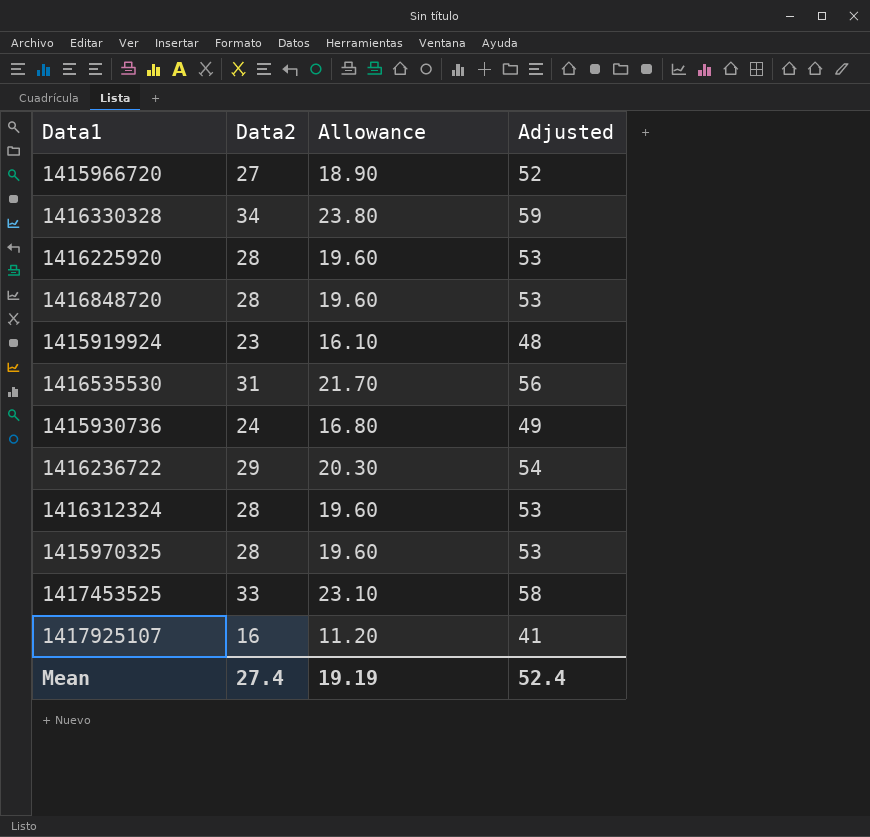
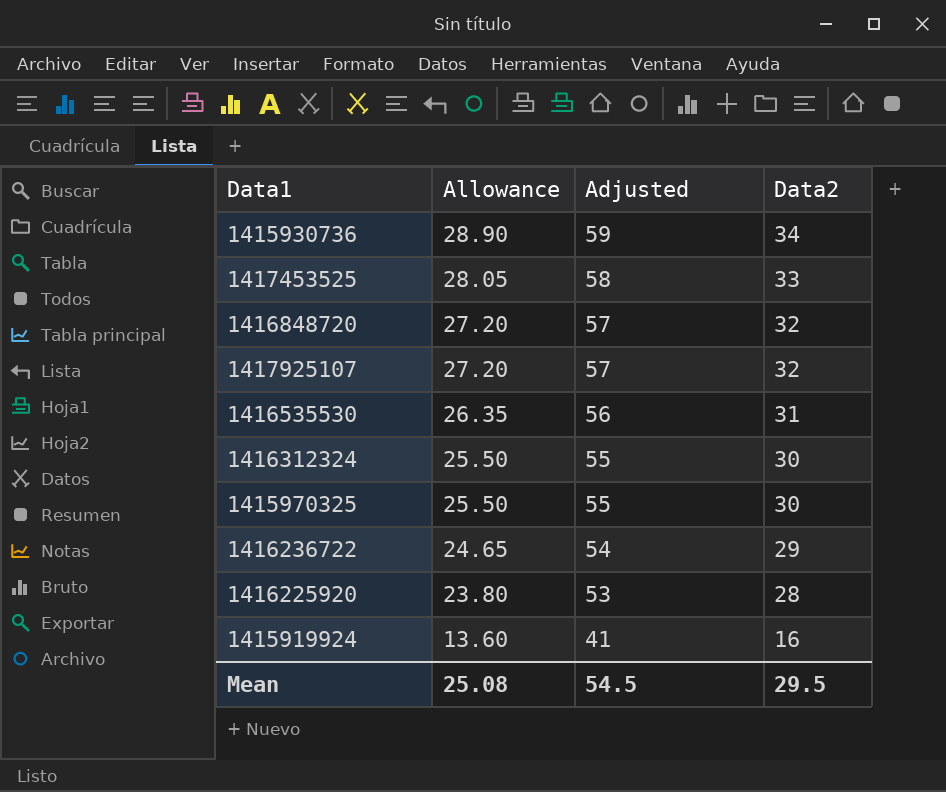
row order: none -> Allowance descending
column Allowance | formula: [Data2] * 0.7 -> [Data2] * 0.85
column Data2 | position: 2 -> 4
row 1415966720: 27 | 18.90 | 52 -> none
row 1416330328: 34 | 23.80 | 59 -> none
1415930736 | Adjusted: 49 -> 59
1415930736 | Data2: 24 -> 34
1416848720 | Adjusted: 53 -> 57
1416848720 | Data2: 28 -> 32
1417925107 | Adjusted: 41 -> 57
1417925107 | Data2: 16 -> 32
1416312324 | Adjusted: 53 -> 55
1416312324 | Data2: 28 -> 30
1415970325 | Adjusted: 53 -> 55
1415970325 | Data2: 28 -> 30
1415919924 | Adjusted: 48 -> 41
1415919924 | Data2: 23 -> 16
Mean | Allowance: 19.19 -> 25.08
Mean | Adjusted: 52.4 -> 54.5
Mean | Data2: 27.4 -> 29.5

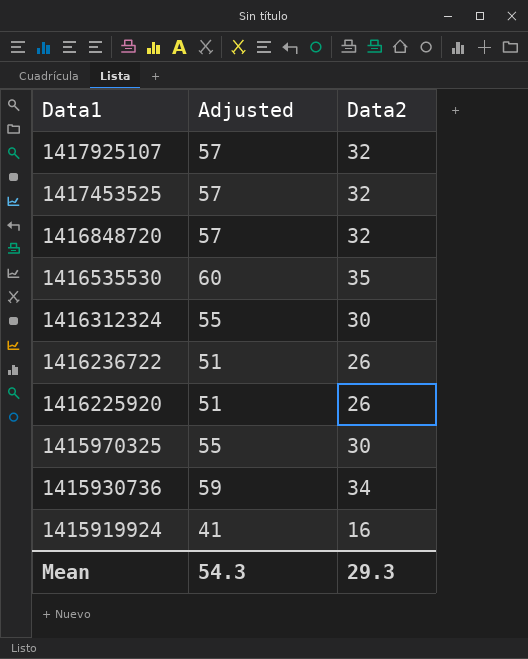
row order: Allowance descending -> Data1 descending
column Allowance | formula: [Data2] * 0.85 -> none
1417453525 | Adjusted: 58 -> 57
1417453525 | Data2: 33 -> 32
1416535530 | Adjusted: 56 -> 60
1416535530 | Data2: 31 -> 35
1416236722 | Adjusted: 54 -> 51
1416236722 | Data2: 29 -> 26
1416225920 | Adjusted: 53 -> 51
1416225920 | Data2: 28 -> 26
Mean | Adjusted: 54.5 -> 54.3
Mean | Data2: 29.5 -> 29.3

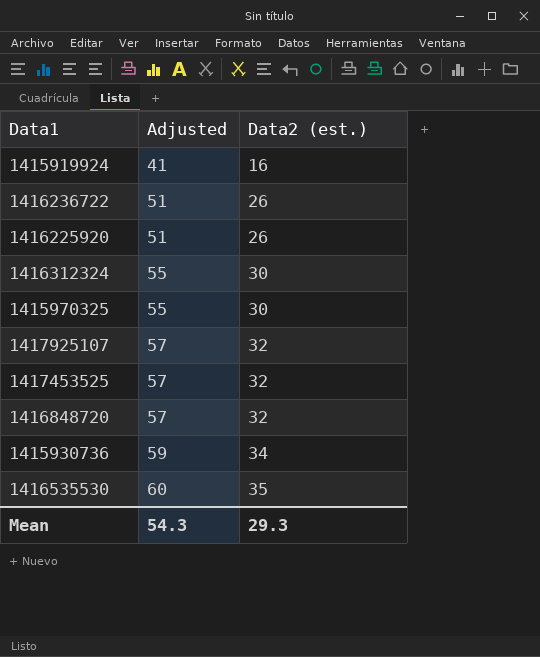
row order: Data1 descending -> Adjusted ascending
column name: Data2 -> Data2 (est.)

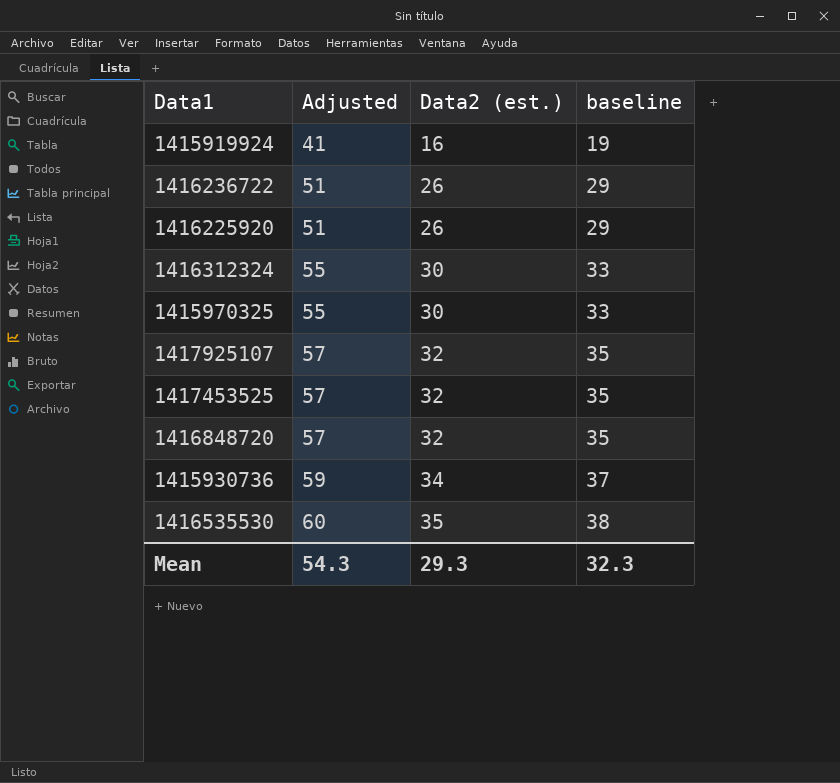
column baseline | formula: none -> [Data2 (est.)] + 3

